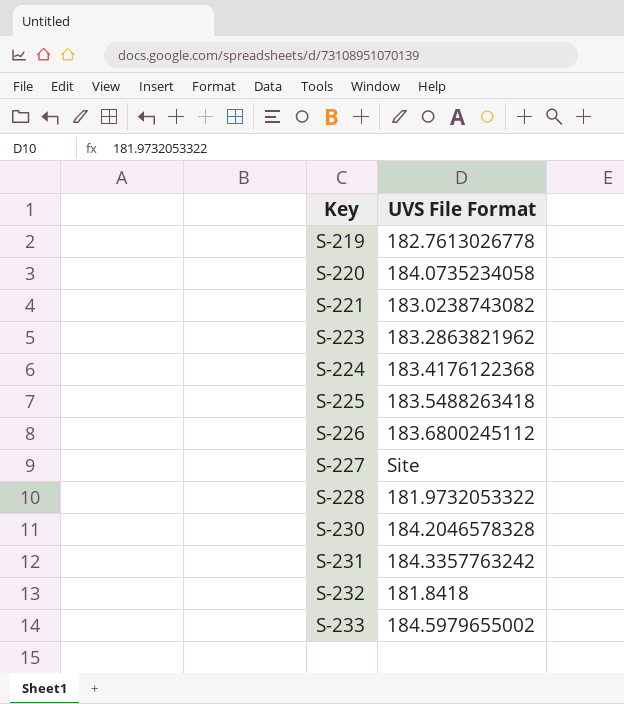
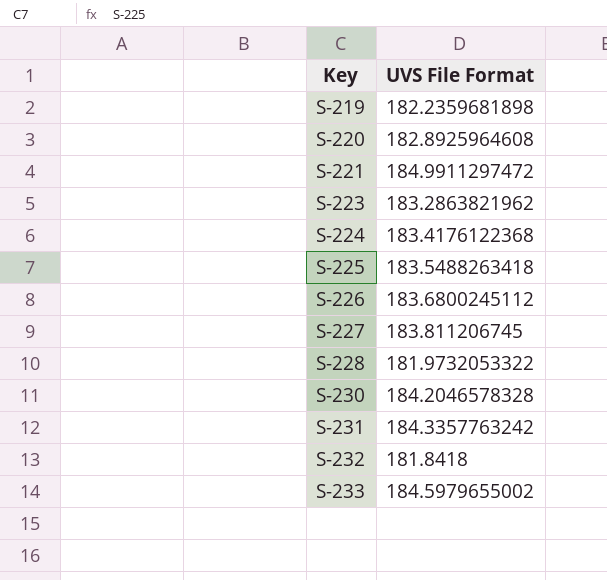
S-219 | UVS File Format: 182.7613026778 -> 182.2359681898
S-220 | UVS File Format: 184.0735234058 -> 182.8925964608
S-221 | UVS File Format: 183.0238743082 -> 184.9911297472
S-227 | UVS File Format: Site -> 183.811206745

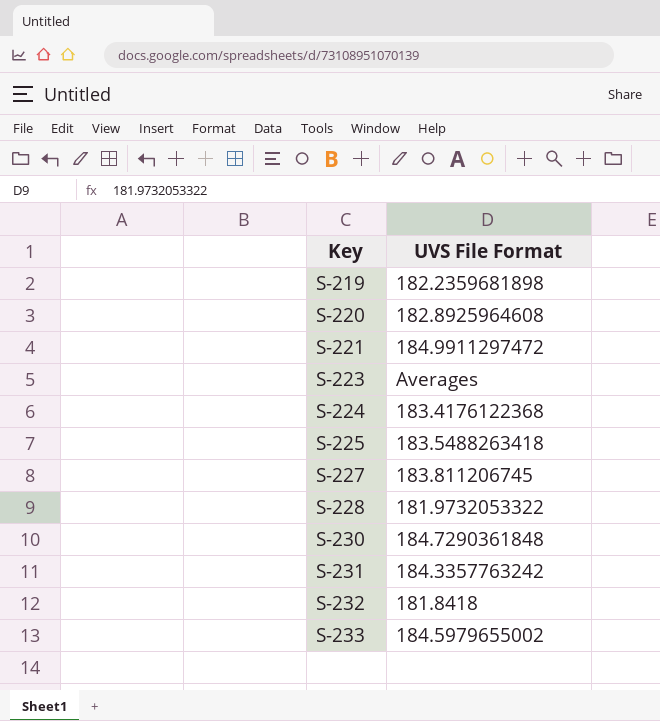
row S-226: 183.6800245112 -> none
S-223 | UVS File Format: 183.2863821962 -> Averages
S-230 | UVS File Format: 184.2046578328 -> 184.7290361848

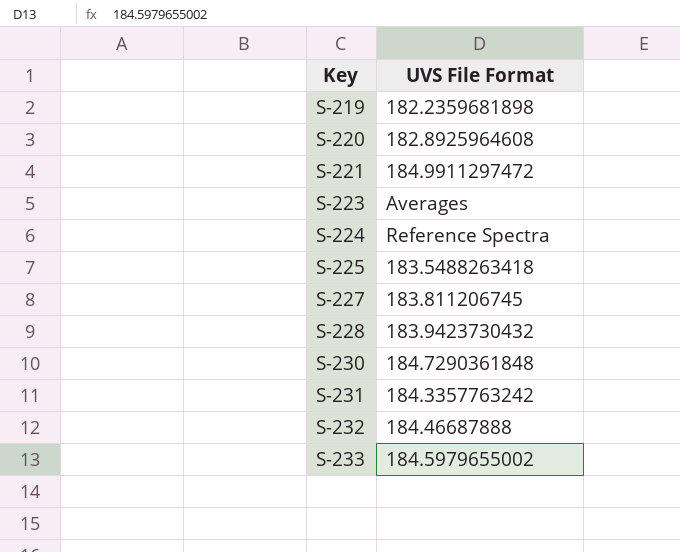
S-224 | UVS File Format: 183.4176122368 -> Reference Spectra
S-228 | UVS File Format: 181.9732053322 -> 183.9423730432
S-232 | UVS File Format: 181.8418 -> 184.46687888

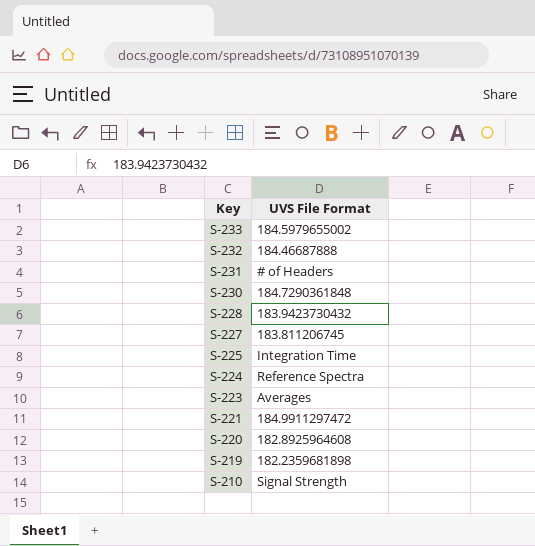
row order: Key ascending -> Key descending
S-231 | UVS File Format: 184.3357763242 -> # of Headers
S-225 | UVS File Format: 183.5488263418 -> Integration Time
row S-210: none -> Signal Strength

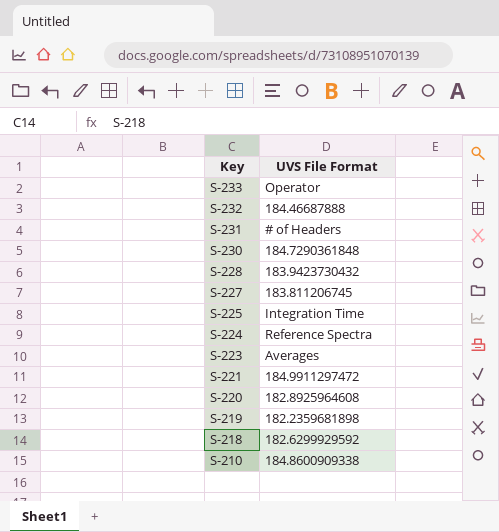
S-233 | UVS File Format: 184.5979655002 -> Operator
row S-218: none -> 182.6299929592
S-210 | UVS File Format: Signal Strength -> 184.8600909338

